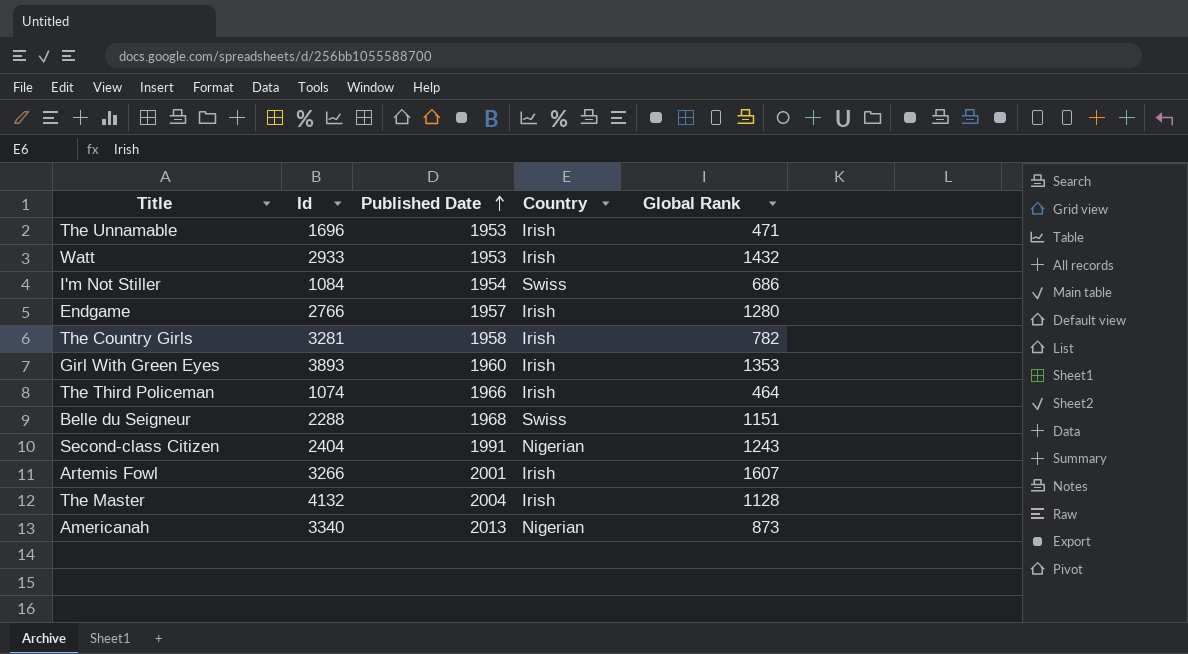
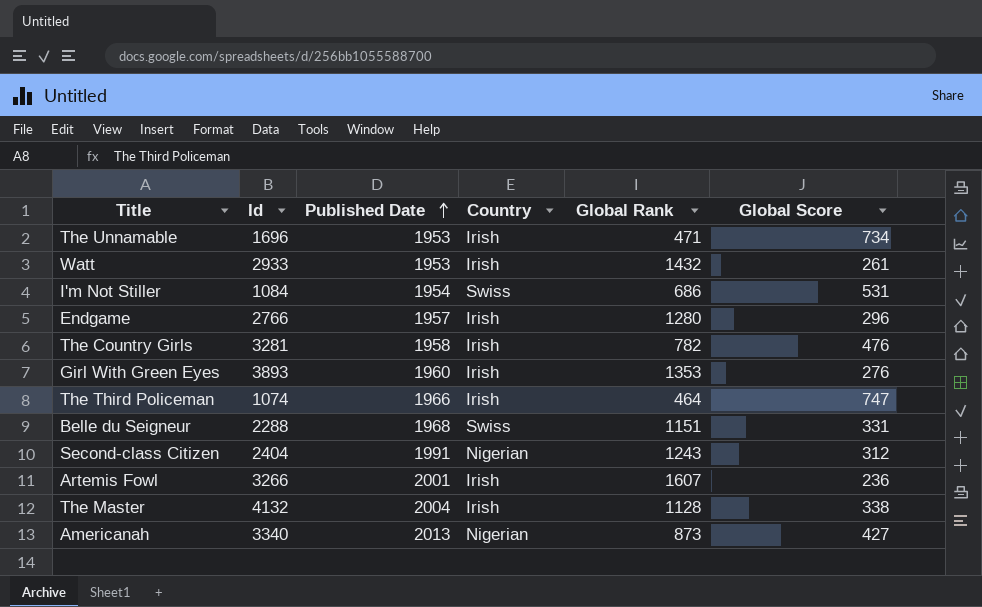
column Global Score | position: none -> 6

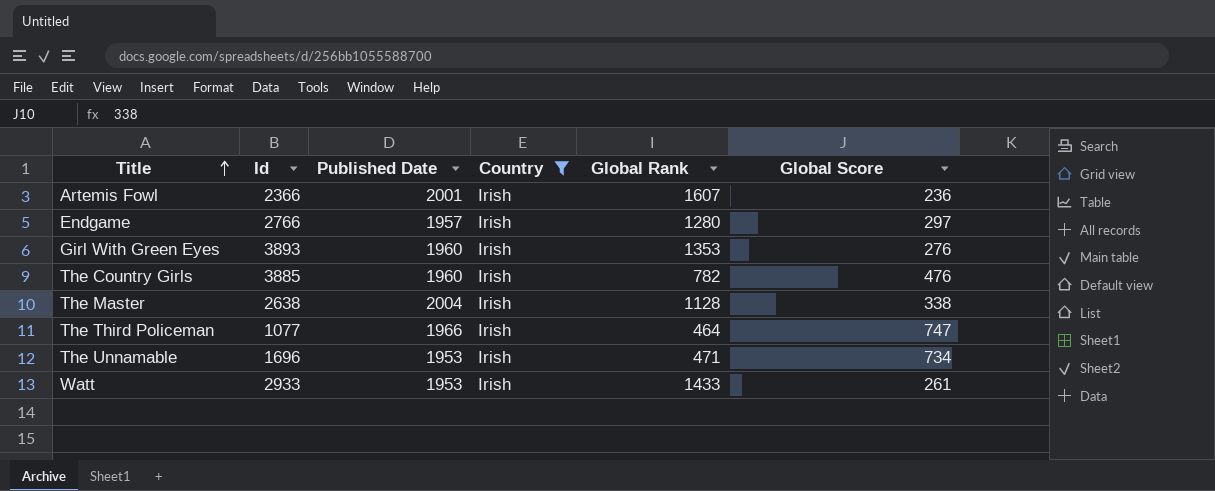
filter: none -> Country = Irish
row order: Published Date ascending -> Title ascending
Artemis Fowl | Id: 3266 -> 2366
Endgame | Global Score: 296 -> 297
The Country Girls | Id: 3281 -> 3885
The Country Girls | Published Date: 1958 -> 1960
The Master | Id: 4132 -> 2638
The Third Policeman | Id: 1074 -> 1077
Watt | Global Rank: 1432 -> 1433

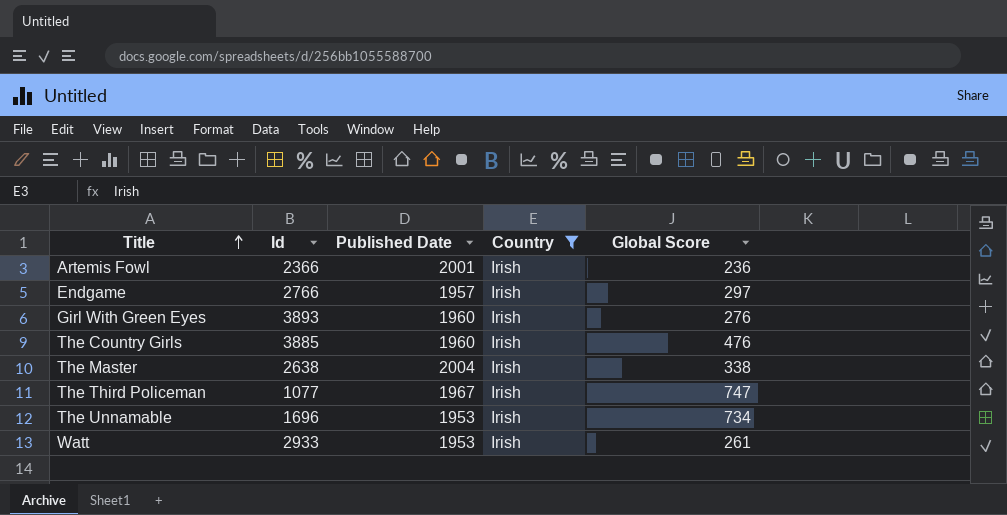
column Global Rank | position: 5 -> none
The Third Policeman | Published Date: 1966 -> 1967

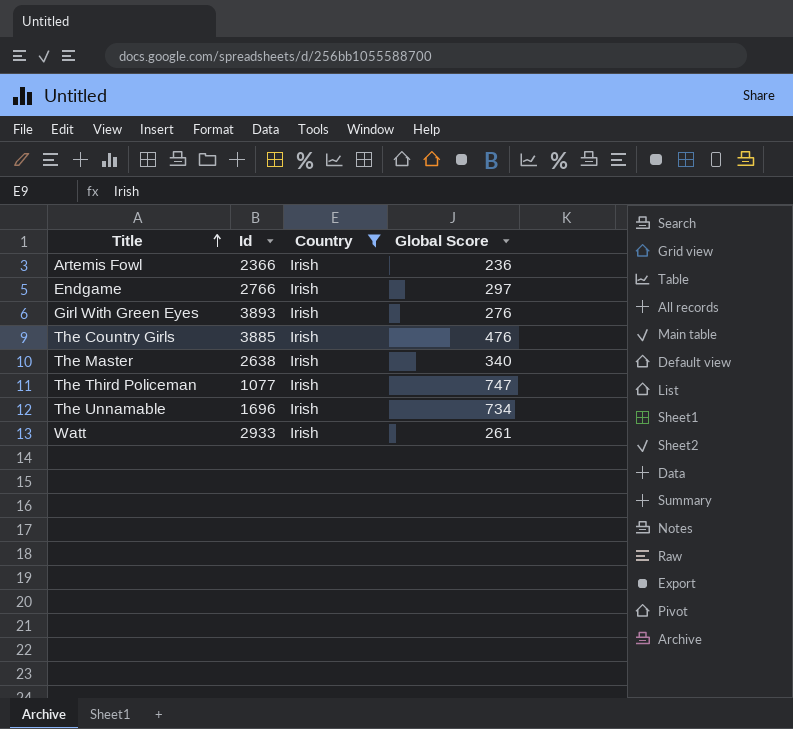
column Published Date | position: 3 -> none
The Master | Global Score: 338 -> 340

